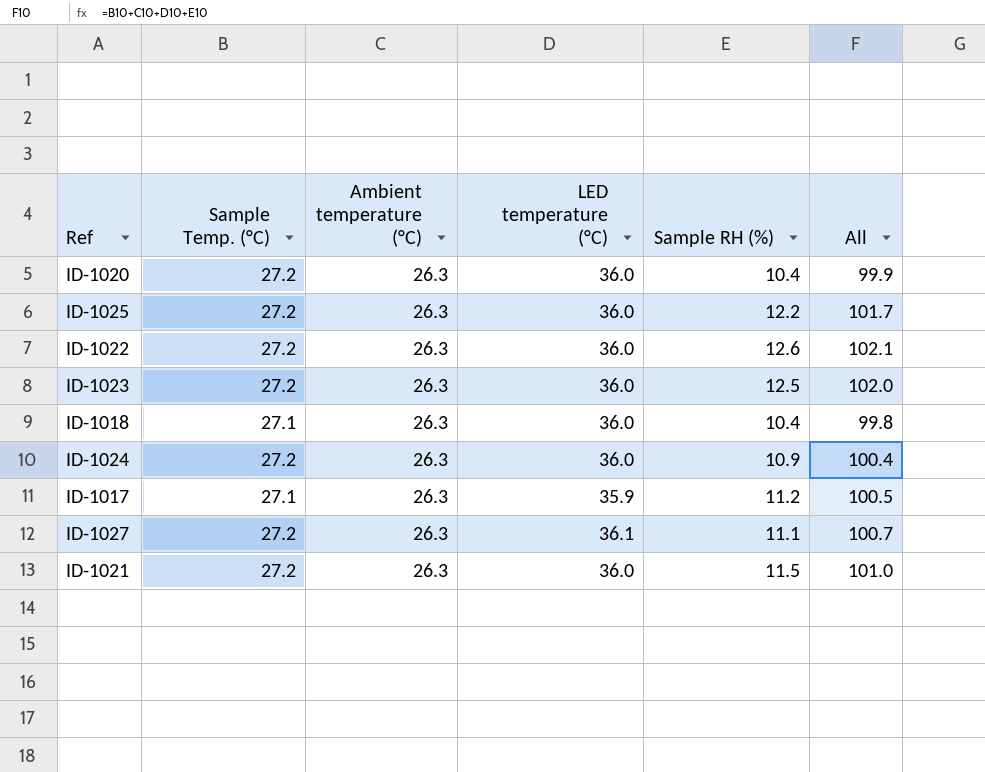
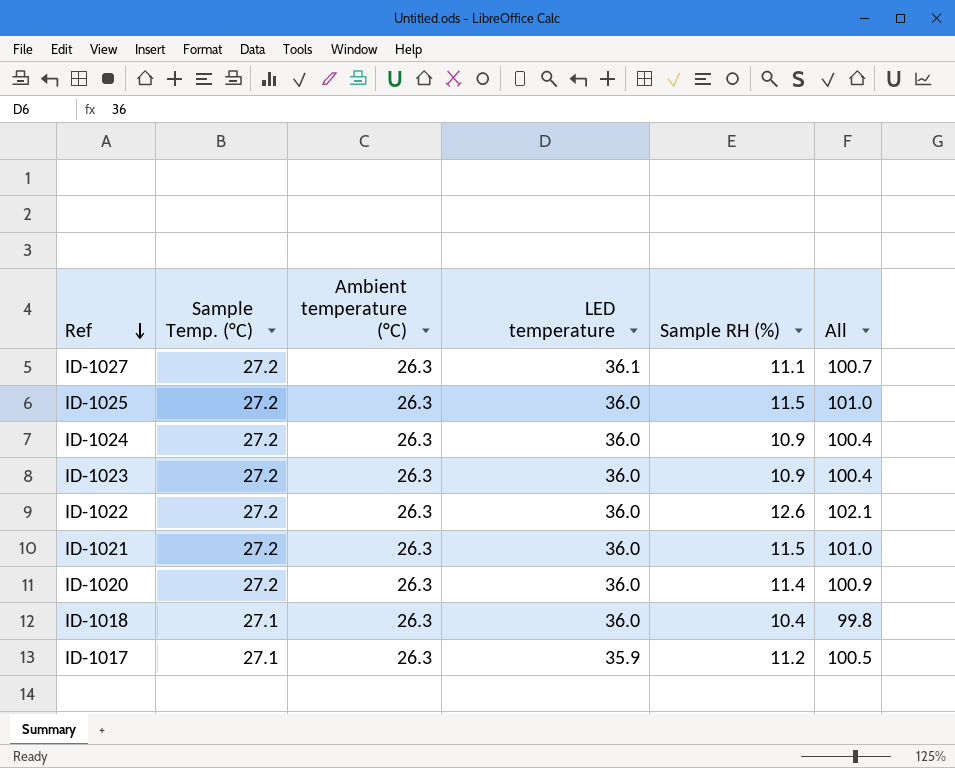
row order: none -> Ref descending
column name: LED temperature (°C) -> LED temperature
ID-1025 | Sample RH (%): 12.2 -> 11.5
ID-1025 | All: 101.7 -> 101.0
ID-1023 | Sample RH (%): 12.5 -> 10.9
ID-1023 | All: 102.0 -> 100.4
ID-1020 | Sample RH (%): 10.4 -> 11.4
ID-1020 | All: 99.9 -> 100.9

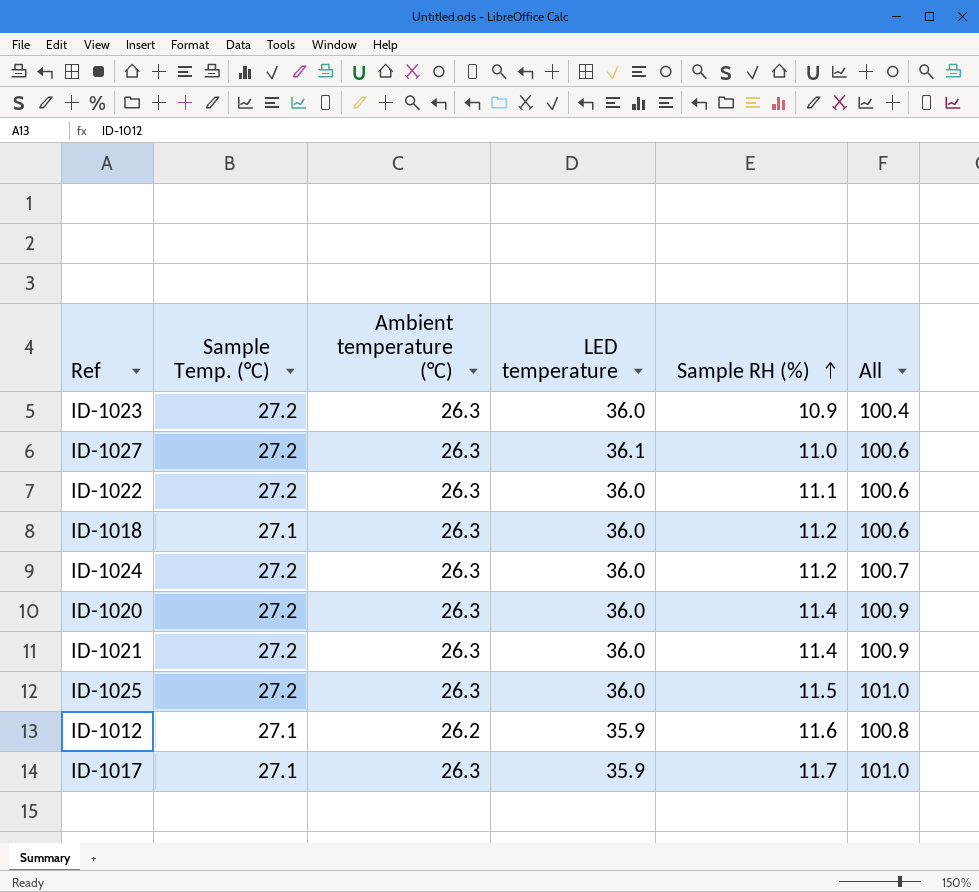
row order: Ref descending -> Sample RH (%) ascending
ID-1027 | Sample RH (%): 11.1 -> 11.0
ID-1027 | All: 100.7 -> 100.6
ID-1022 | Sample RH (%): 12.6 -> 11.1
ID-1022 | All: 102.1 -> 100.6
ID-1018 | Sample RH (%): 10.4 -> 11.2
ID-1018 | All: 99.8 -> 100.6
ID-1024 | Sample RH (%): 10.9 -> 11.2
ID-1024 | All: 100.4 -> 100.7
ID-1021 | Sample RH (%): 11.5 -> 11.4
ID-1021 | All: 101.0 -> 100.9
row ID-1012: none -> 27.1 | 26.2 | 35.9 | 11.6 | 100.8
ID-1017 | Sample RH (%): 11.2 -> 11.7
ID-1017 | All: 100.5 -> 101.0

